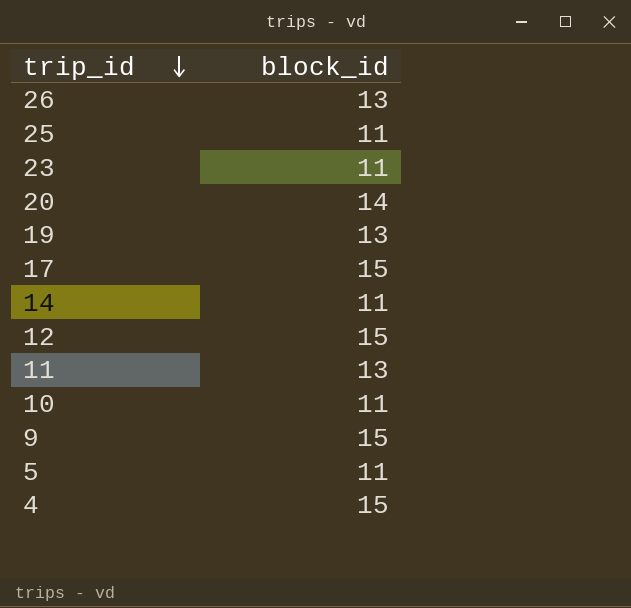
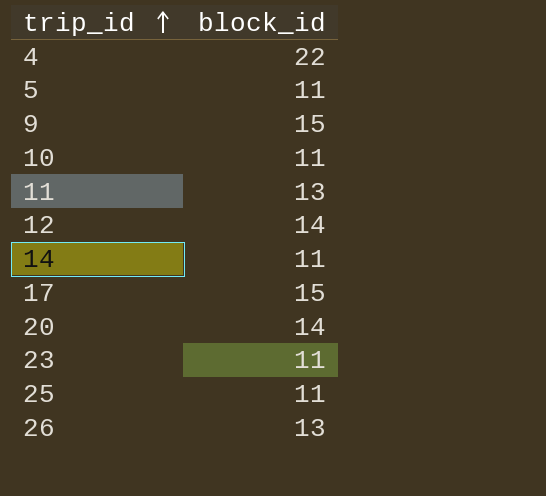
row order: trip_id descending -> trip_id ascending
row 19: 13 -> none
4 | block_id: 15 -> 22
12 | block_id: 15 -> 14

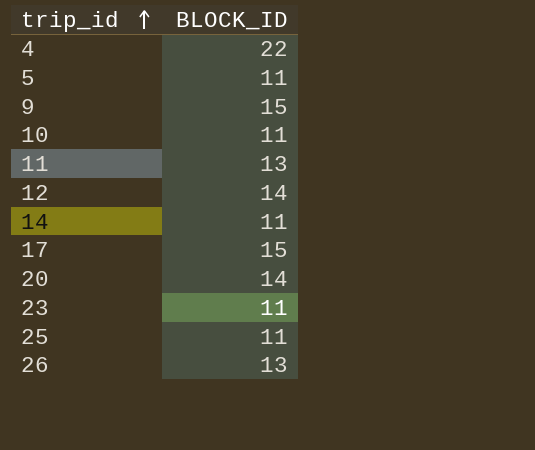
column name: block_id -> BLOCK_ID

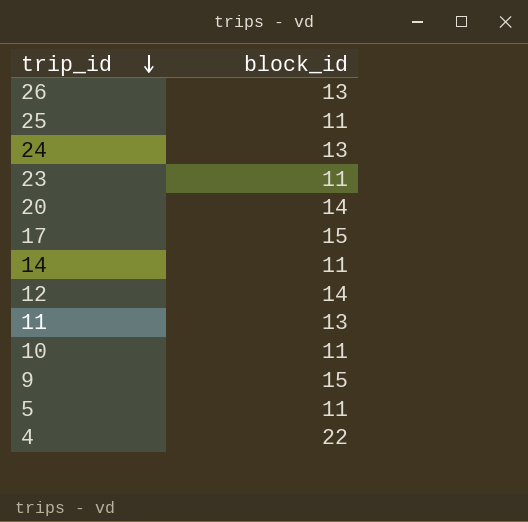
row order: trip_id ascending -> trip_id descending
column name: BLOCK_ID -> block_id
row 24: none -> 13

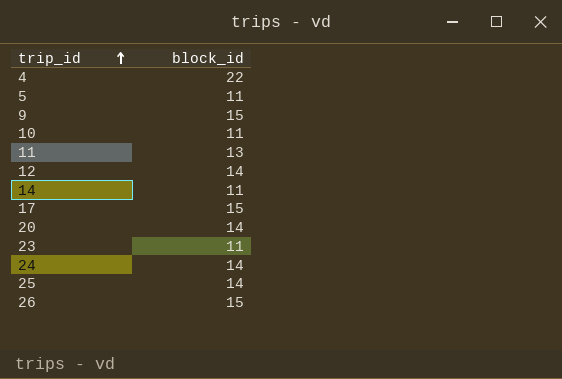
row order: trip_id descending -> trip_id ascending
24 | block_id: 13 -> 14
25 | block_id: 11 -> 14
26 | block_id: 13 -> 15

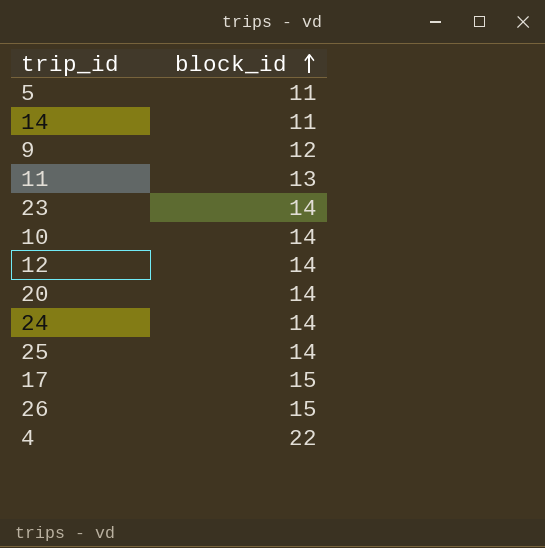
row order: trip_id ascending -> block_id ascending
9 | block_id: 15 -> 12
23 | block_id: 11 -> 14
10 | block_id: 11 -> 14

